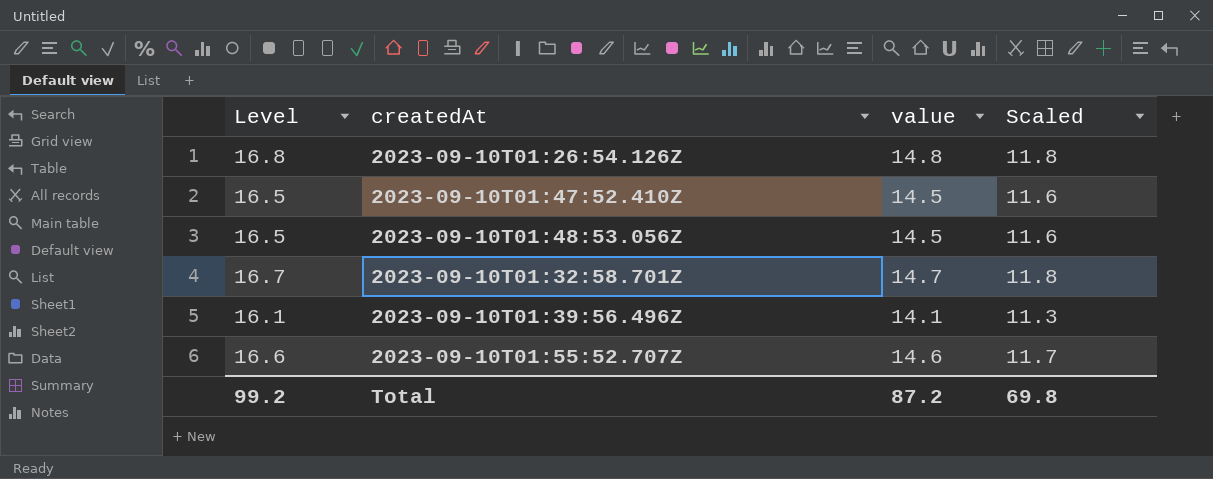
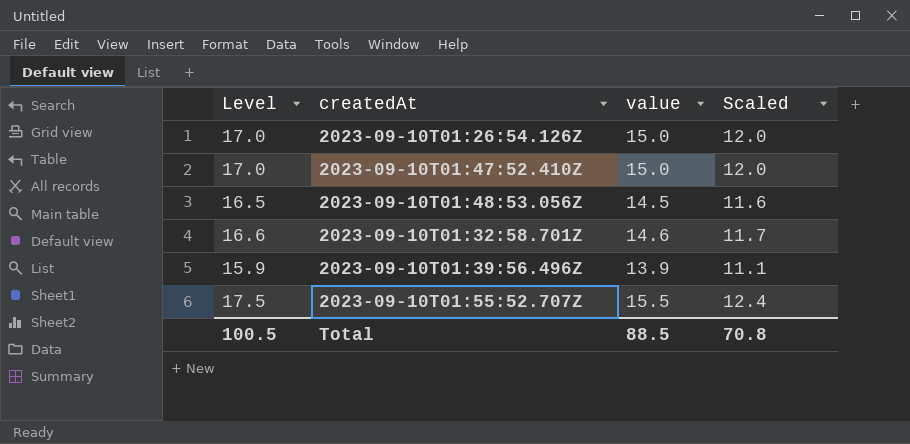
2023-09-10T01:26:54.126Z | Level: 16.8 -> 17.0
2023-09-10T01:26:54.126Z | value: 14.8 -> 15.0
2023-09-10T01:26:54.126Z | Scaled: 11.8 -> 12.0
2023-09-10T01:47:52.410Z | Level: 16.5 -> 17.0
2023-09-10T01:47:52.410Z | value: 14.5 -> 15.0
2023-09-10T01:47:52.410Z | Scaled: 11.6 -> 12.0
2023-09-10T01:32:58.701Z | Level: 16.7 -> 16.6
2023-09-10T01:32:58.701Z | value: 14.7 -> 14.6
2023-09-10T01:32:58.701Z | Scaled: 11.8 -> 11.7
2023-09-10T01:39:56.496Z | Level: 16.1 -> 15.9
2023-09-10T01:39:56.496Z | value: 14.1 -> 13.9
2023-09-10T01:39:56.496Z | Scaled: 11.3 -> 11.1
2023-09-10T01:55:52.707Z | Level: 16.6 -> 17.5
2023-09-10T01:55:52.707Z | value: 14.6 -> 15.5
2023-09-10T01:55:52.707Z | Scaled: 11.7 -> 12.4
Total | Level: 99.2 -> 100.5
Total | value: 87.2 -> 88.5
Total | Scaled: 69.8 -> 70.8

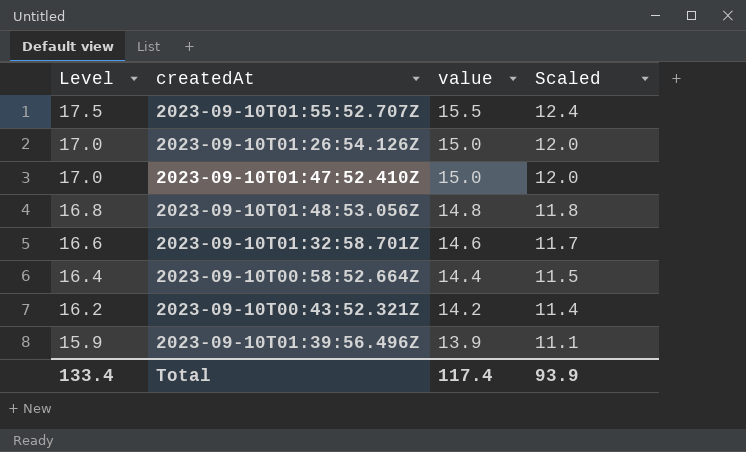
row order: none -> Level descending
2023-09-10T01:48:53.056Z | Level: 16.5 -> 16.8
2023-09-10T01:48:53.056Z | value: 14.5 -> 14.8
2023-09-10T01:48:53.056Z | Scaled: 11.6 -> 11.8
row 2023-09-10T00:58:52.664Z: none -> 16.4 | 14.4 | 11.5
row 2023-09-10T00:43:52.321Z: none -> 16.2 | 14.2 | 11.4
Total | Level: 100.5 -> 133.4
Total | value: 88.5 -> 117.4
Total | Scaled: 70.8 -> 93.9

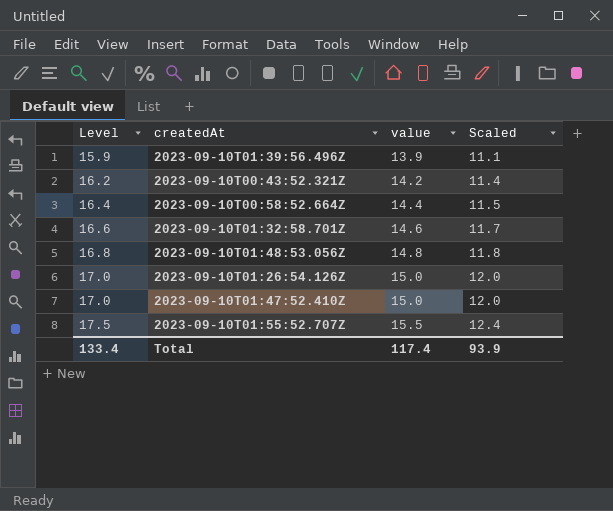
row order: Level descending -> Level ascending

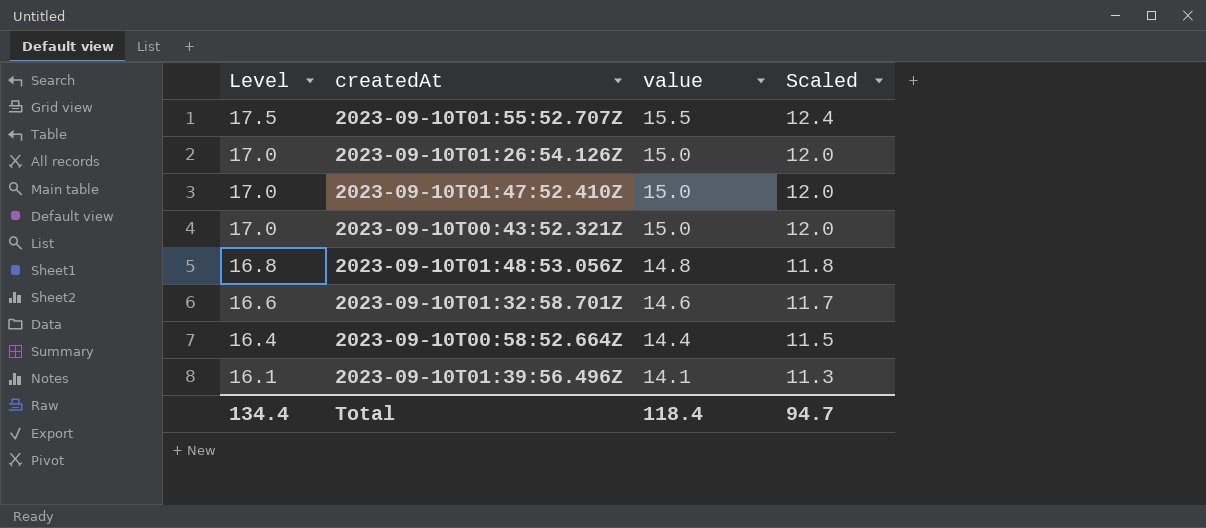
row order: Level ascending -> Level descending
2023-09-10T00:43:52.321Z | Level: 16.2 -> 17.0
2023-09-10T00:43:52.321Z | value: 14.2 -> 15.0
2023-09-10T00:43:52.321Z | Scaled: 11.4 -> 12.0
2023-09-10T01:39:56.496Z | Level: 15.9 -> 16.1
2023-09-10T01:39:56.496Z | value: 13.9 -> 14.1
2023-09-10T01:39:56.496Z | Scaled: 11.1 -> 11.3
Total | Level: 133.4 -> 134.4
Total | value: 117.4 -> 118.4
Total | Scaled: 93.9 -> 94.7

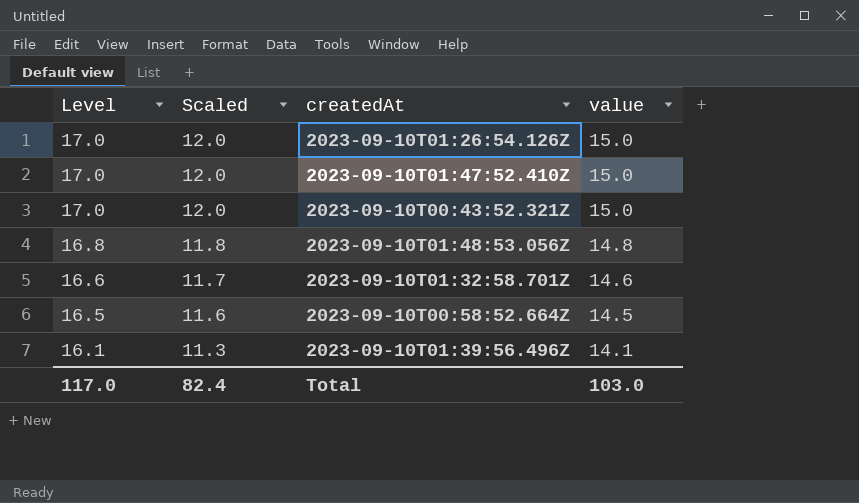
column Scaled | position: 4 -> 2
row 2023-09-10T01:55:52.707Z: 17.5 | 15.5 | 12.4 -> none
2023-09-10T00:58:52.664Z | Level: 16.4 -> 16.5
2023-09-10T00:58:52.664Z | Scaled: 11.5 -> 11.6
2023-09-10T00:58:52.664Z | value: 14.4 -> 14.5
Total | Level: 134.4 -> 117.0
Total | Scaled: 94.7 -> 82.4
Total | value: 118.4 -> 103.0

